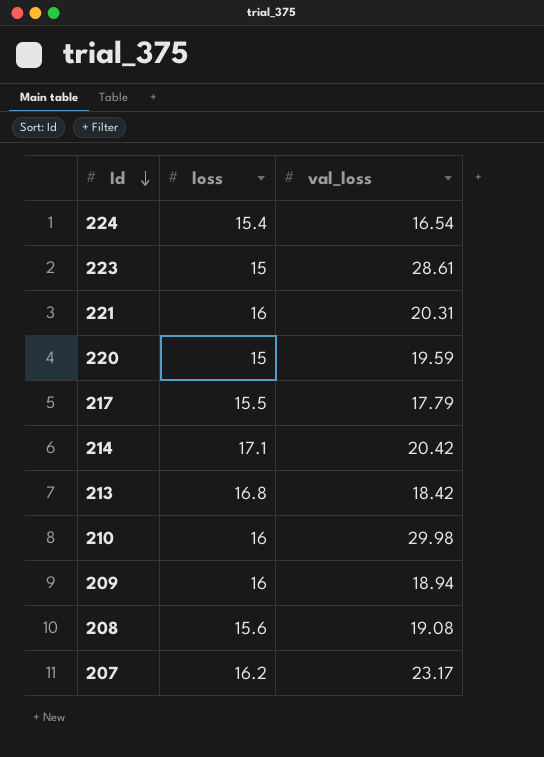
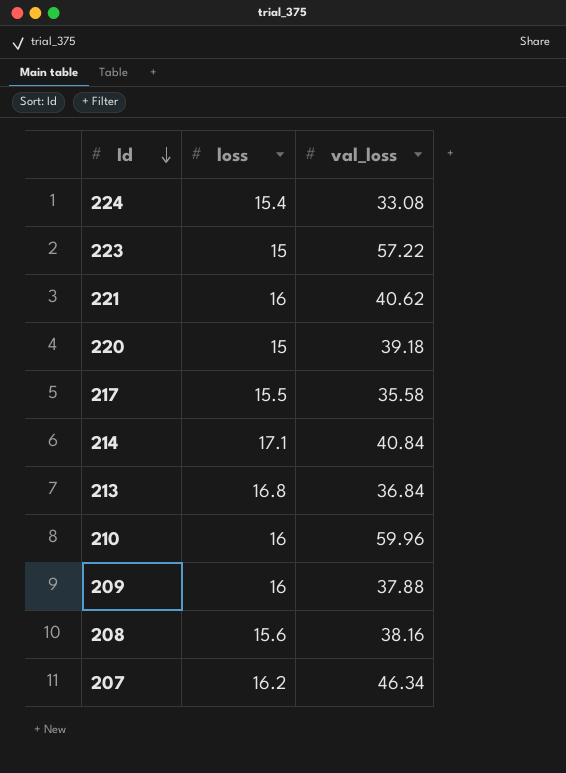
224 | val_loss: 16.54 -> 33.08
223 | val_loss: 28.61 -> 57.22
221 | val_loss: 20.31 -> 40.62
220 | val_loss: 19.59 -> 39.18
217 | val_loss: 17.79 -> 35.58
214 | val_loss: 20.42 -> 40.84
213 | val_loss: 18.42 -> 36.84
210 | val_loss: 29.98 -> 59.96
209 | val_loss: 18.94 -> 37.88
208 | val_loss: 19.08 -> 38.16
207 | val_loss: 23.17 -> 46.34

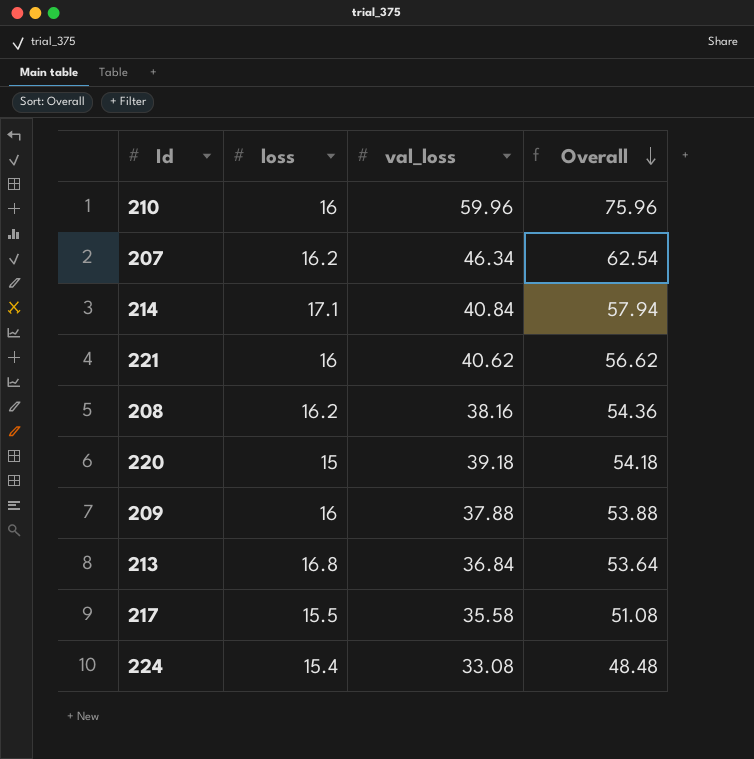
row order: Id descending -> Overall descending
column Overall | formula: none -> [loss] + [val_loss]
row 223: 15 | 57.22 -> none
208 | loss: 15.6 -> 16.2

